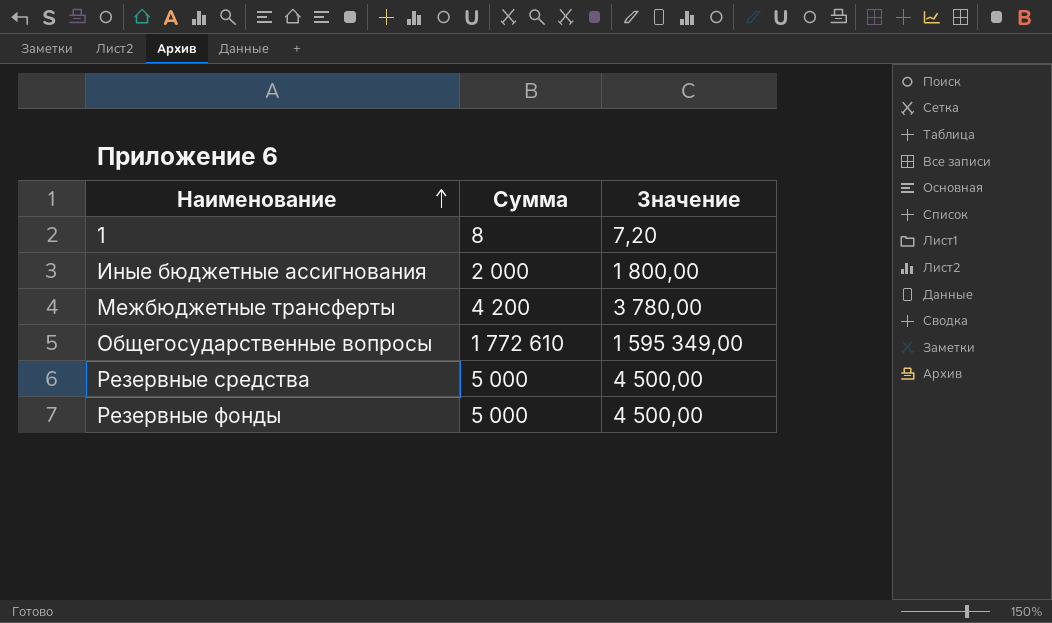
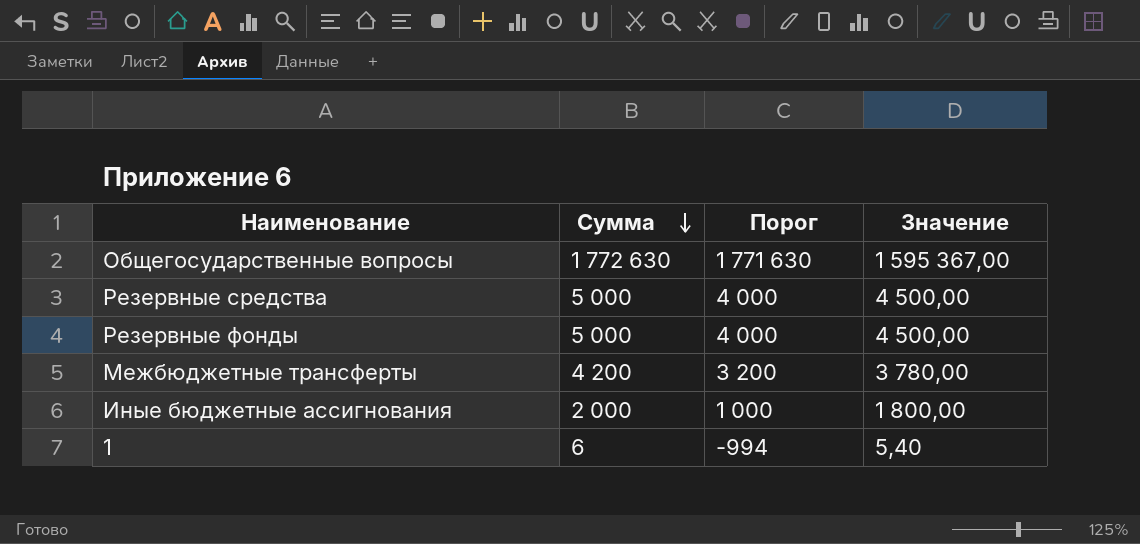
row order: Наименование ascending -> Сумма descending
column Порог | formula: none -> [Сумма] - 1000
Общегосударственные вопросы | Сумма: 1 772 610 -> 1 772 630
Общегосударственные вопросы | Значение: 1 595 349,00 -> 1 595 367,00
1 | Сумма: 8 -> 6
1 | Значение: 7,20 -> 5,40

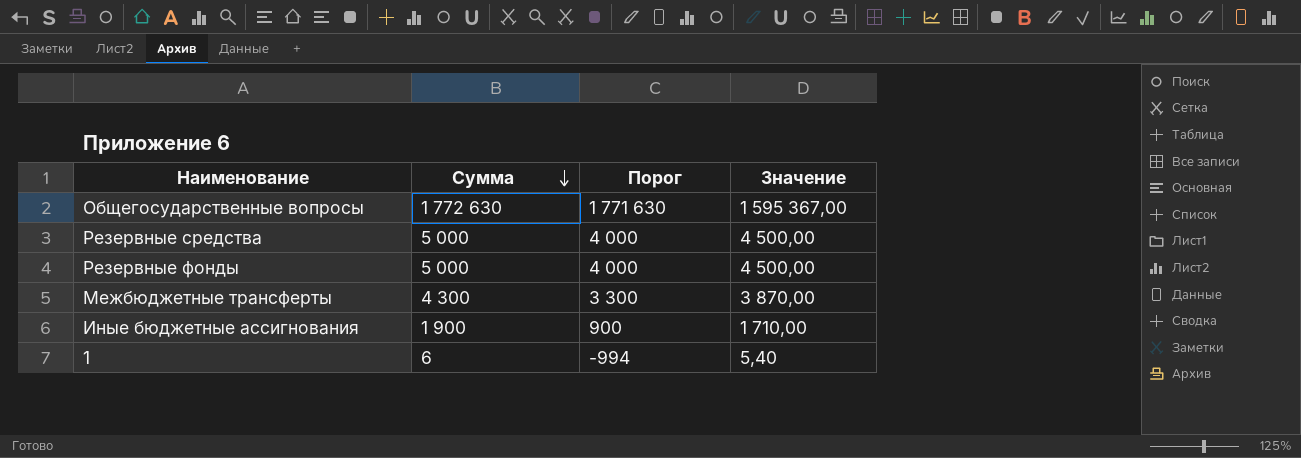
Межбюджетные трансферты | Сумма: 4 200 -> 4 300
Межбюджетные трансферты | Порог: 3 200 -> 3 300
Межбюджетные трансферты | Значение: 3 780,00 -> 3 870,00
Иные бюджетные ассигнования | Сумма: 2 000 -> 1 900
Иные бюджетные ассигнования | Порог: 1 000 -> 900
Иные бюджетные ассигнования | Значение: 1 800,00 -> 1 710,00

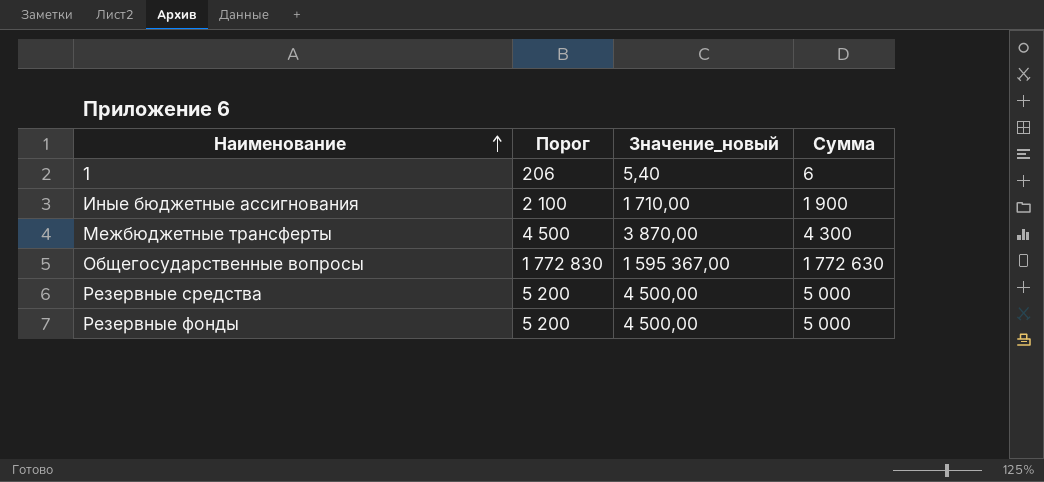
row order: Сумма descending -> Наименование ascending
column Порог | formula: [Сумма] - 1000 -> [Сумма] + 200
column name: Значение -> Значение_новый
column Сумма | position: 2 -> 4

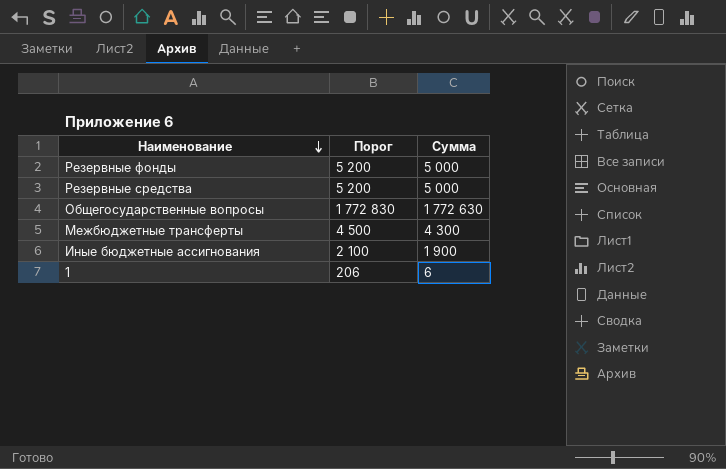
row order: Наименование ascending -> Наименование descending
column Значение_новый | formula: [Сумма] * 0,9 -> none

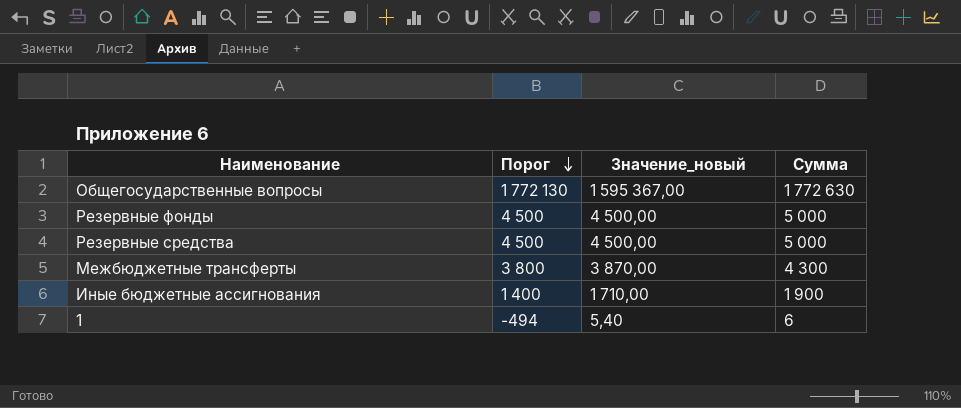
row order: Наименование descending -> Порог descending
column Порог | formula: [Сумма] + 200 -> [Сумма] - 500
column Значение_новый | formula: none -> [Сумма] * 0,9

